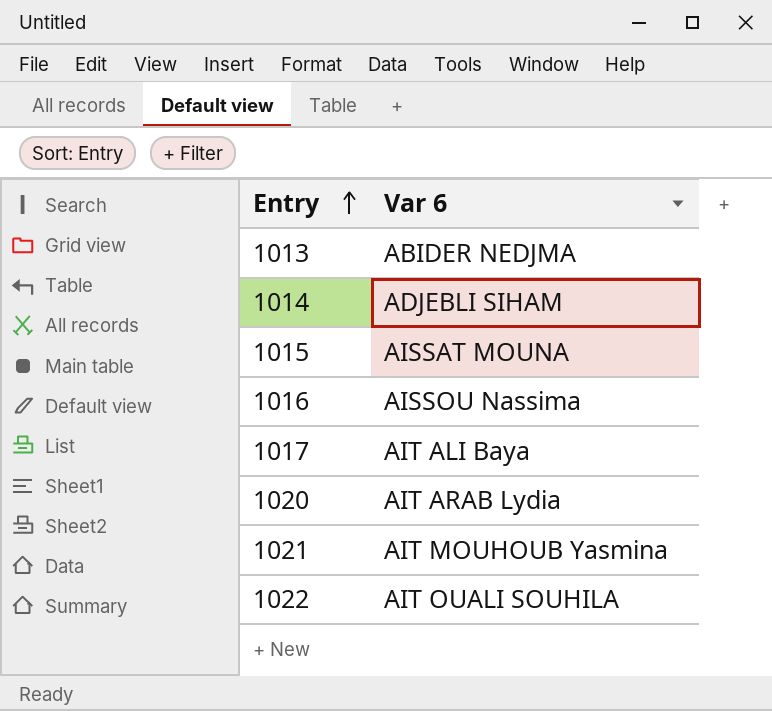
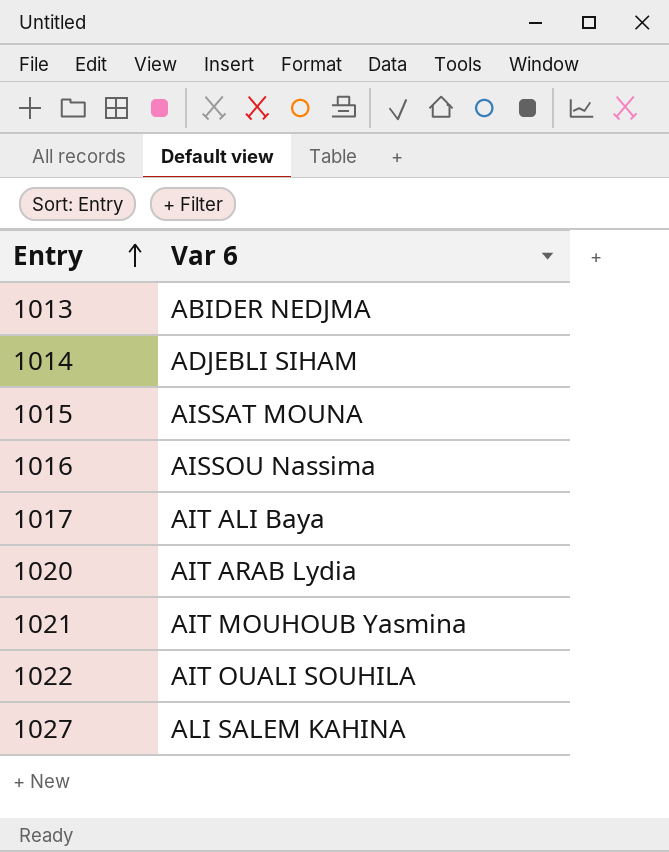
row 1027: none -> ALI SALEM KAHINA

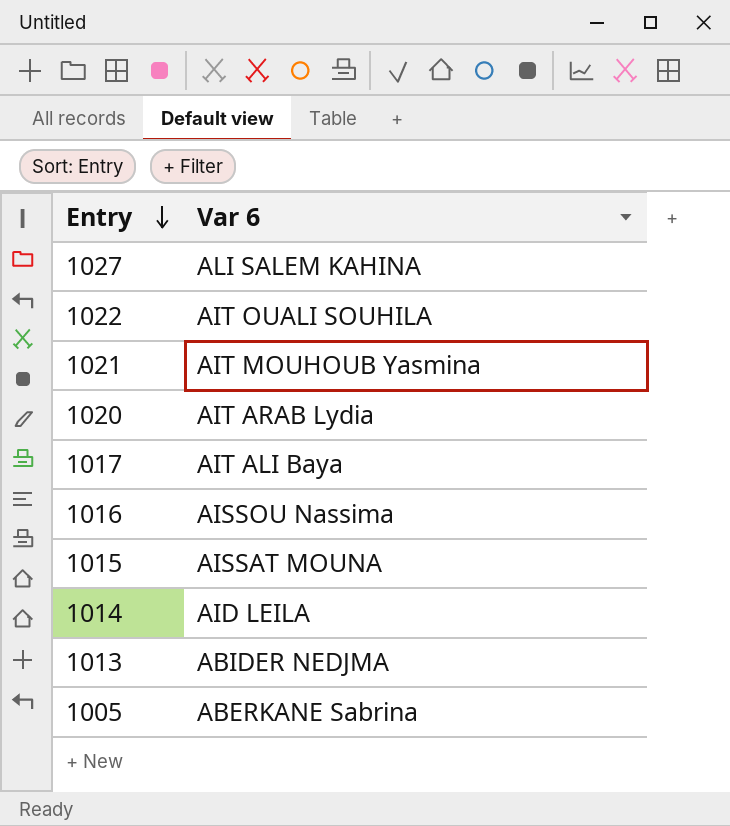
row order: Entry ascending -> Entry descending
1014 | Var 6: ADJEBLI SIHAM -> AID LEILA
row 1005: none -> ABERKANE Sabrina

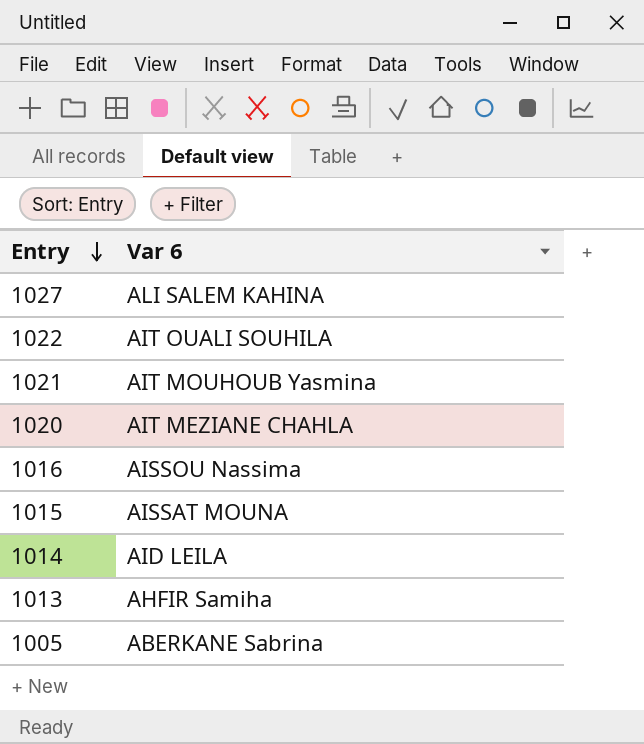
row 1017: AIT ALI Baya -> none
1020 | Var 6: AIT ARAB Lydia -> AIT MEZIANE CHAHLA
1013 | Var 6: ABIDER NEDJMA -> AHFIR Samiha

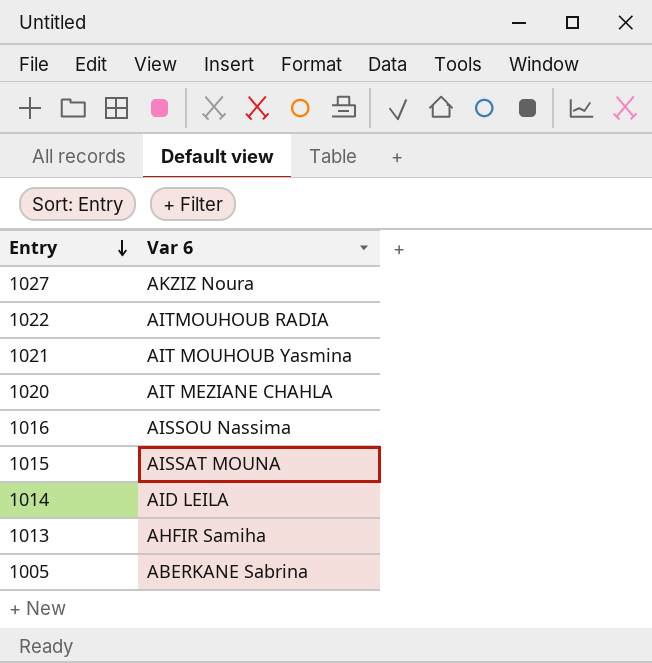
1027 | Var 6: ALI SALEM KAHINA -> AKZIZ Noura
1022 | Var 6: AIT OUALI SOUHILA -> AITMOUHOUB RADIA

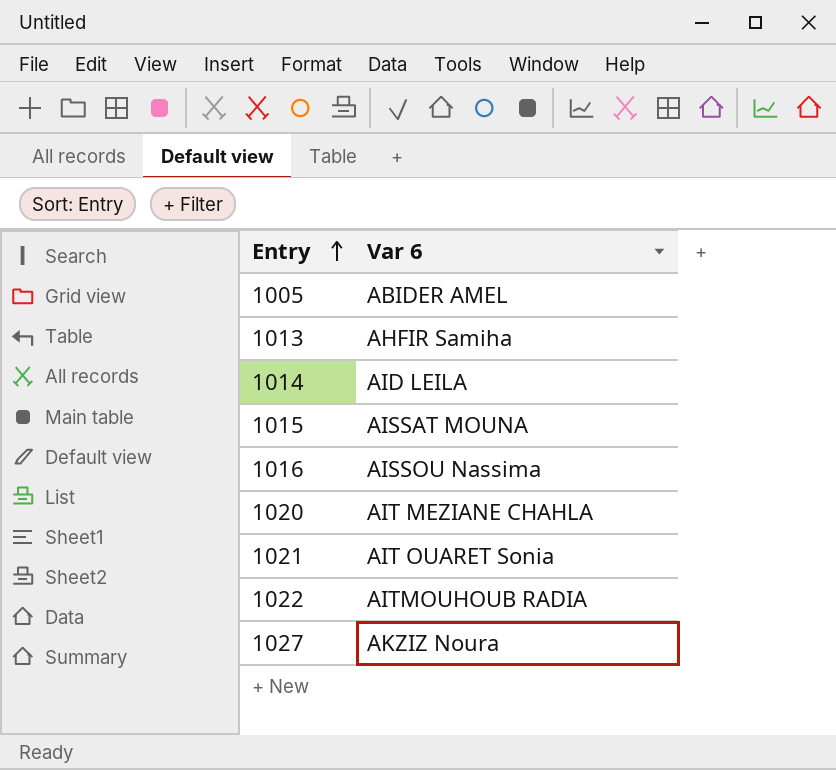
row order: Entry descending -> Entry ascending
1005 | Var 6: ABERKANE Sabrina -> ABIDER AMEL
1021 | Var 6: AIT MOUHOUB Yasmina -> AIT OUARET Sonia

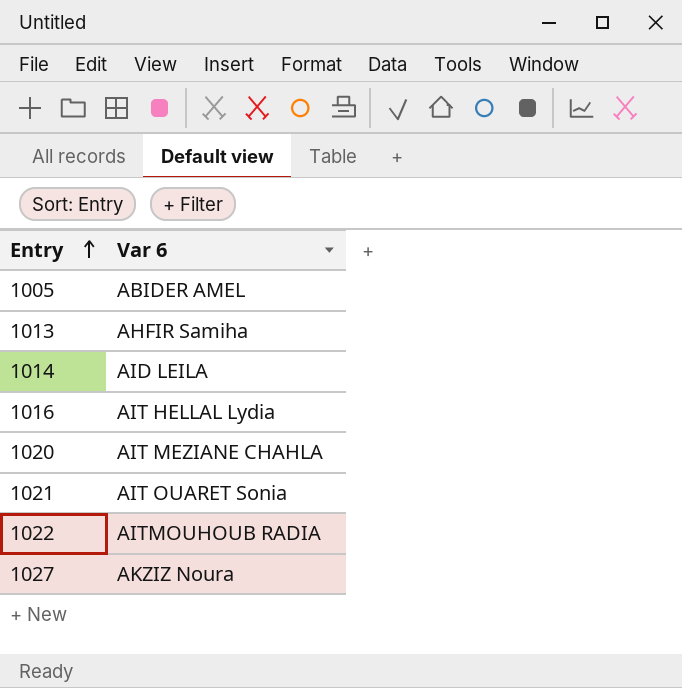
row 1015: AISSAT MOUNA -> none
1016 | Var 6: AISSOU Nassima -> AIT HELLAL Lydia

